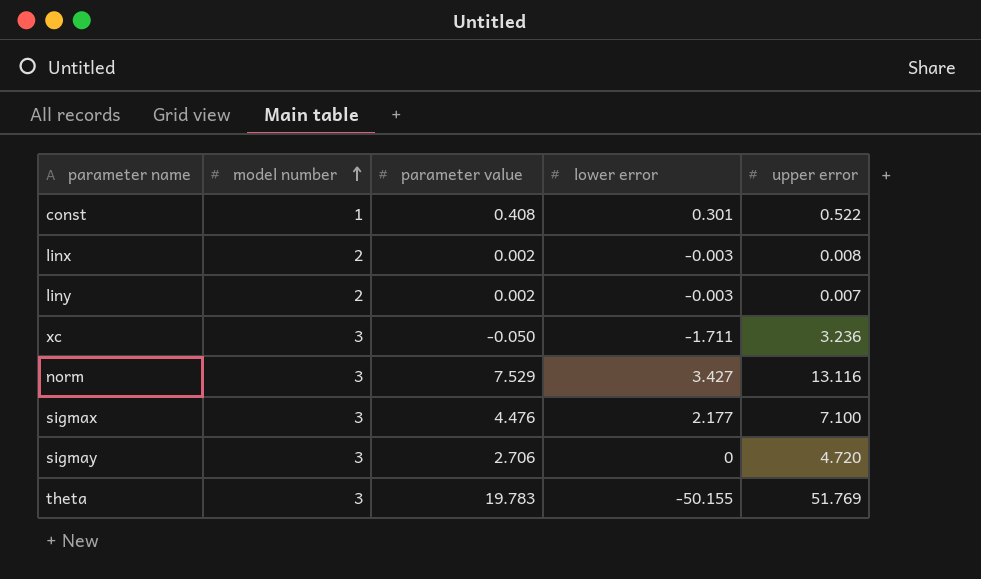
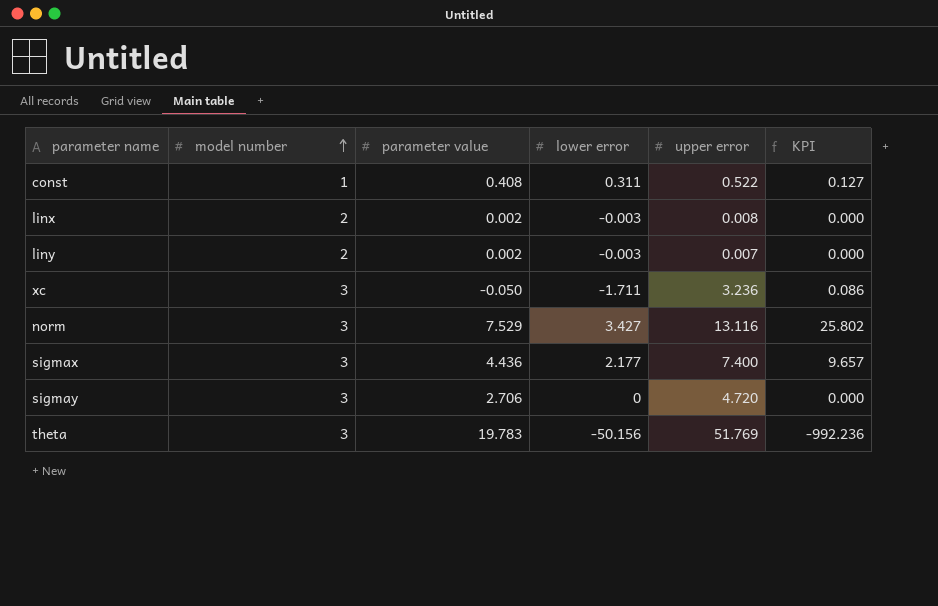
column KPI | formula: none -> [parameter value] * [lower error]
const | lower error: 0.301 -> 0.311
sigmax | parameter value: 4.476 -> 4.436
sigmax | upper error: 7.100 -> 7.400
theta | lower error: -50.155 -> -50.156

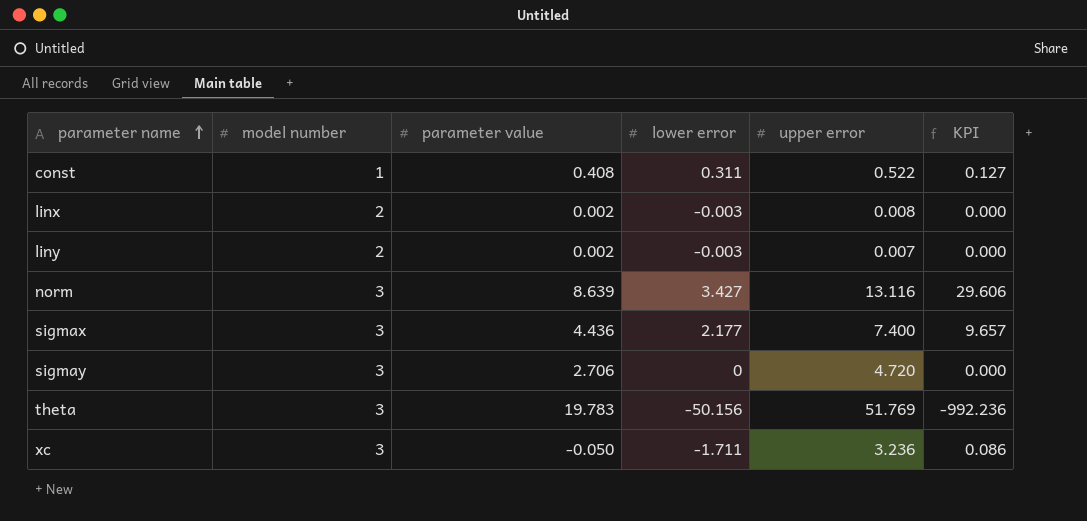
row order: model number ascending -> parameter name ascending
norm | parameter value: 7.529 -> 8.639
norm | KPI: 25.802 -> 29.606

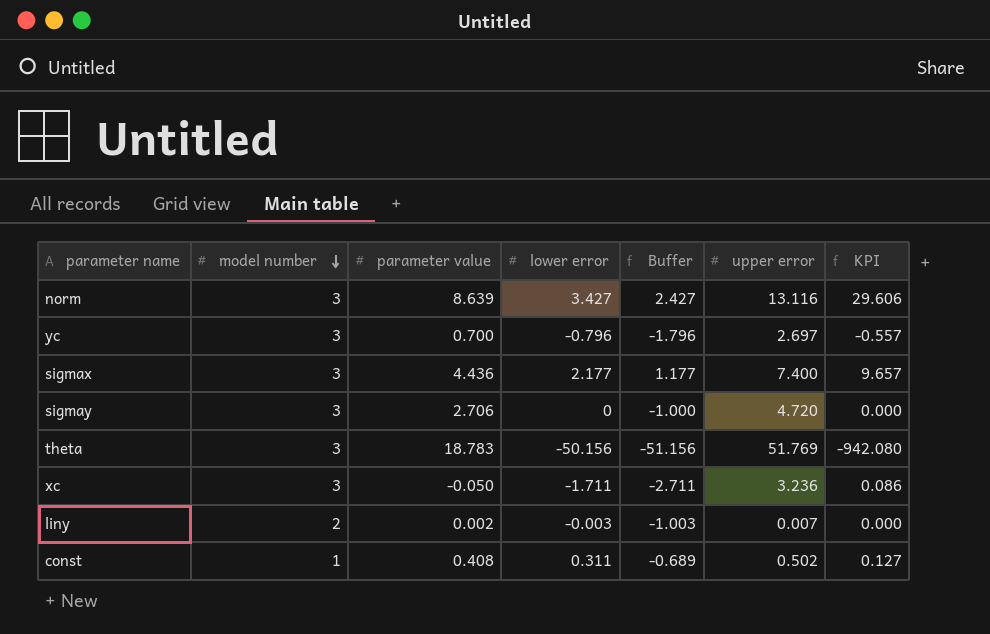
row order: parameter name ascending -> model number descending
column Buffer | formula: none -> [lower error] - 1
row linx: 2 | 0.002 | -0.003 | 0.008 | 0.000 -> none
row yc: none -> 3 | 0.700 | -0.796 | -1.796 | 2.697 | -0.557
theta | parameter value: 19.783 -> 18.783
theta | KPI: -992.236 -> -942.080
const | upper error: 0.522 -> 0.502

